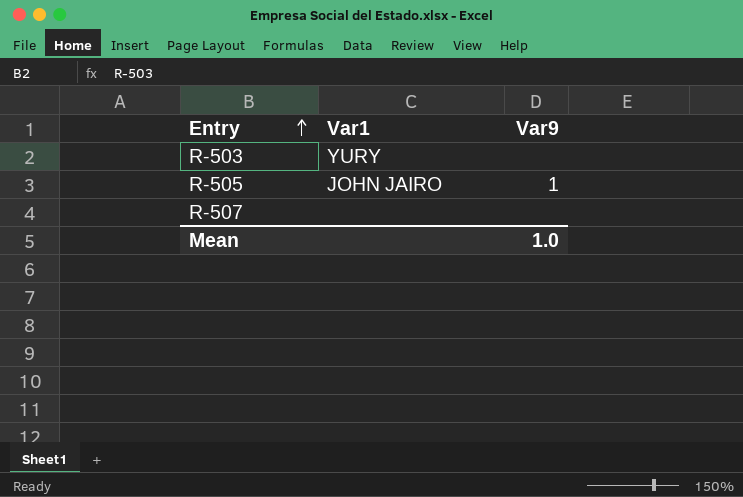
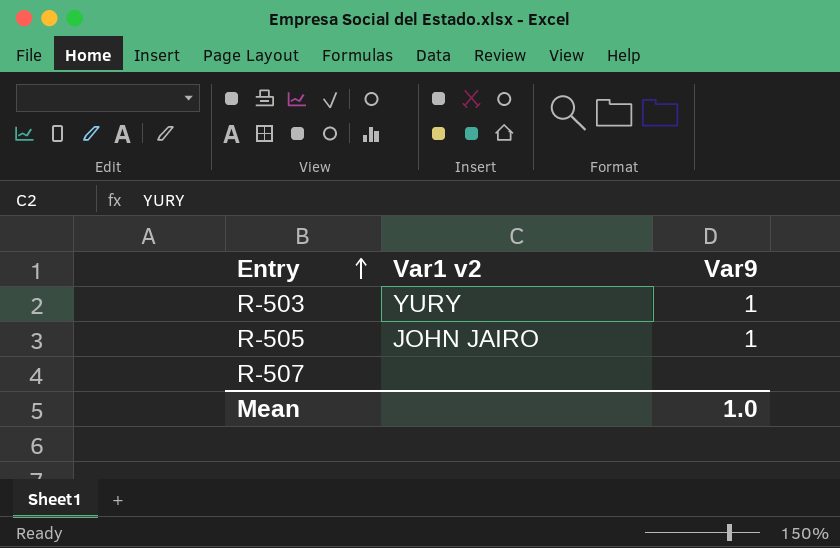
column name: Var1 -> Var1 v2
R-503 | Var9: none -> 1

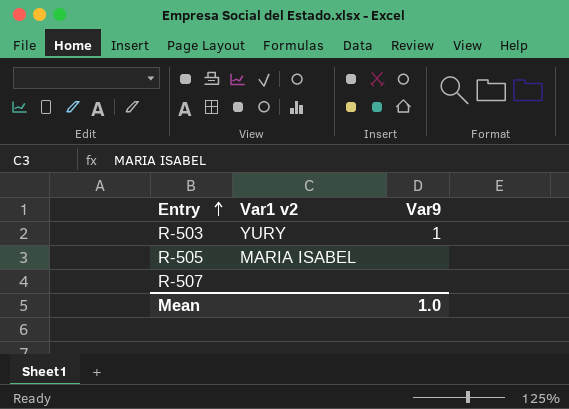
R-505 | Var1 v2: JOHN JAIRO -> MARIA ISABEL
R-505 | Var9: 1 -> none

